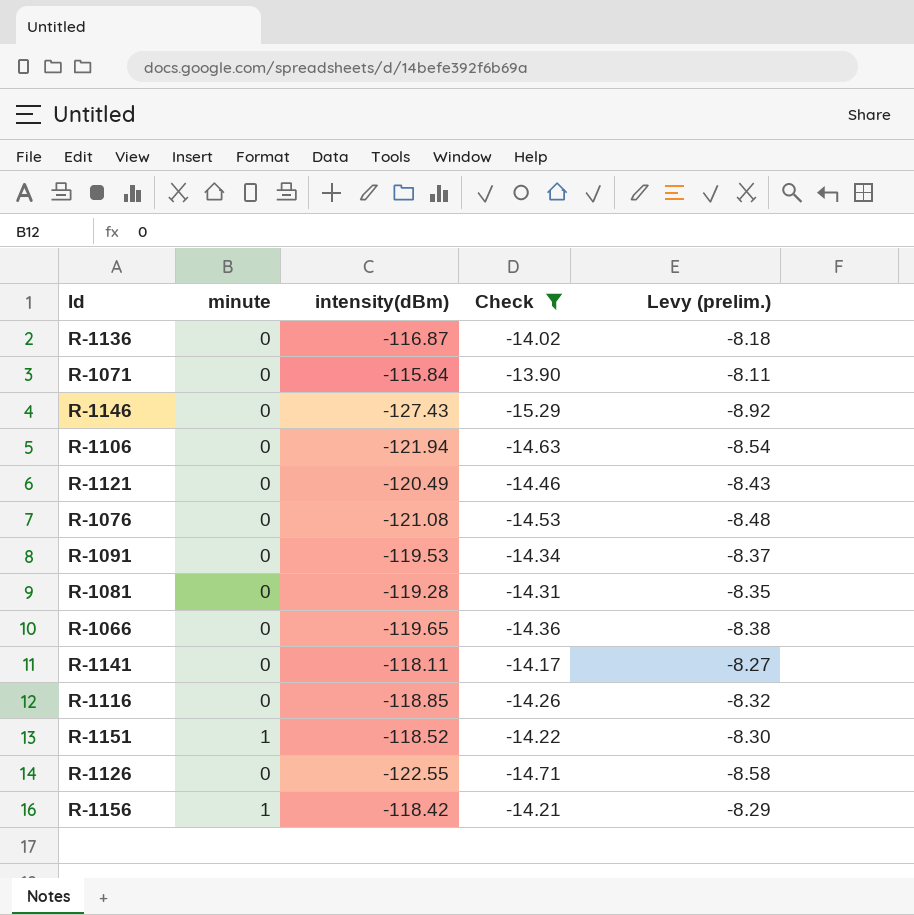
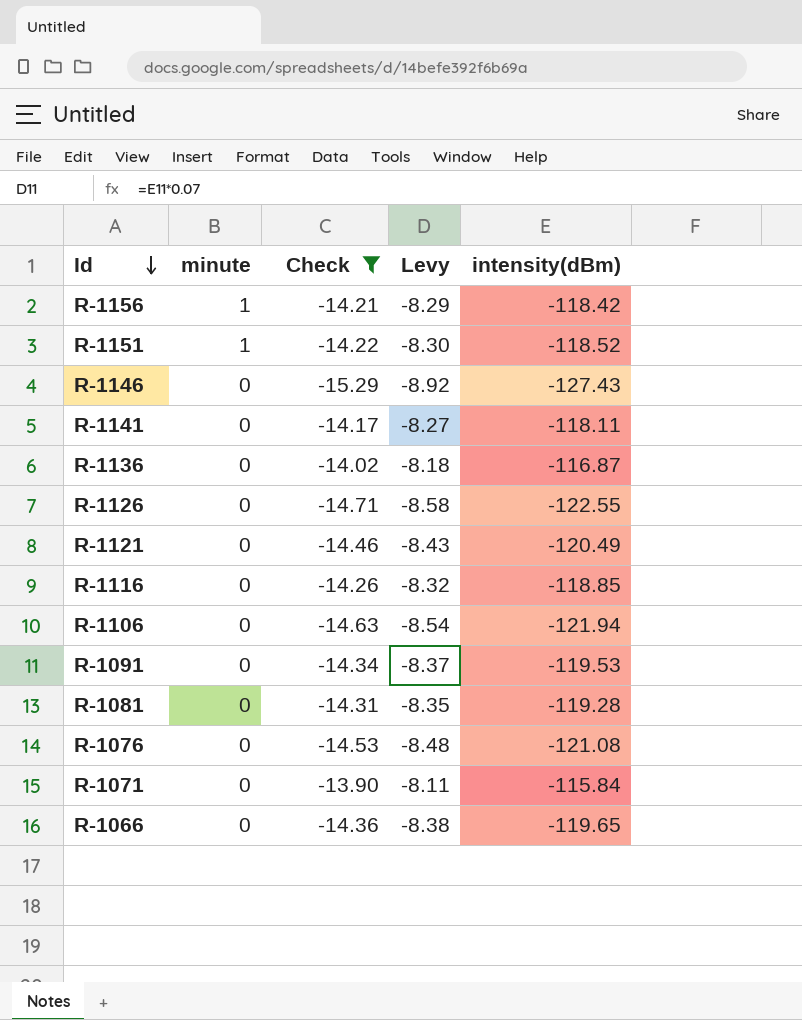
row order: none -> Id descending
column name: Levy (prelim.) -> Levy
column intensity(dBm) | position: 3 -> 5

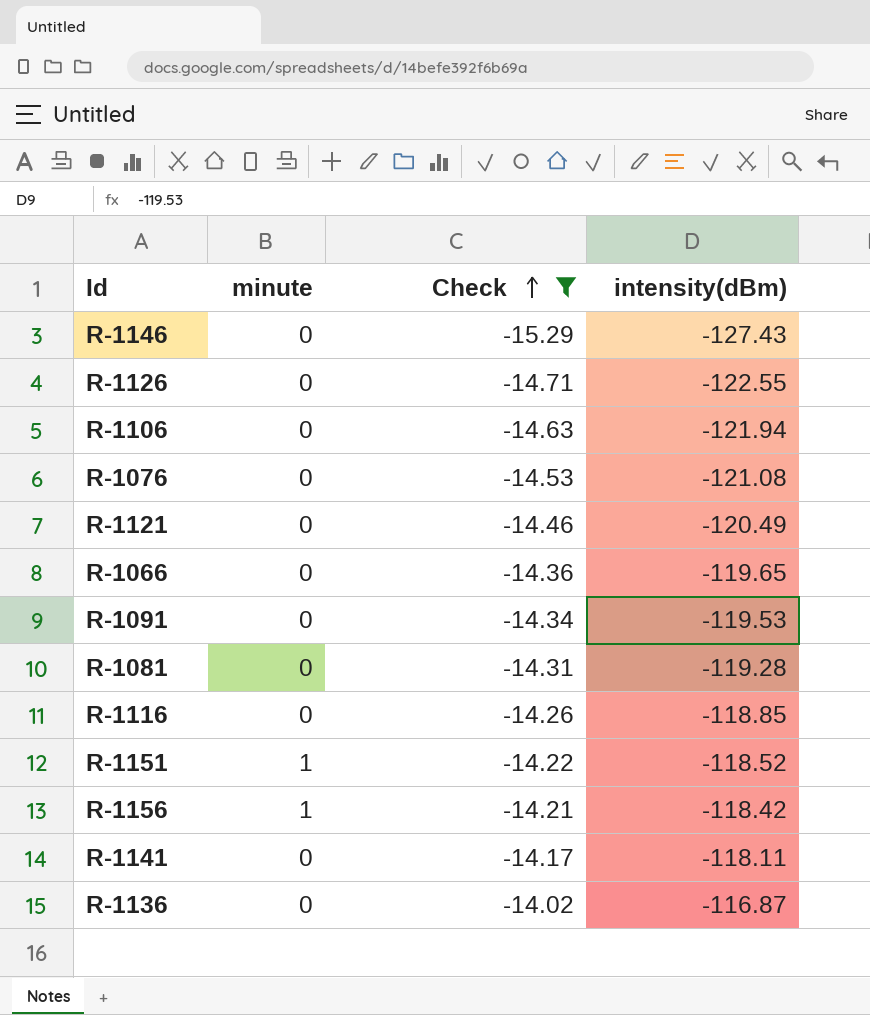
row order: Id descending -> Check ascending
column Levy | formula: [intensity(dBm)] * 0.07 -> none
row R-1071: 0 | -13.90 | -8.11 | -115.84 -> none

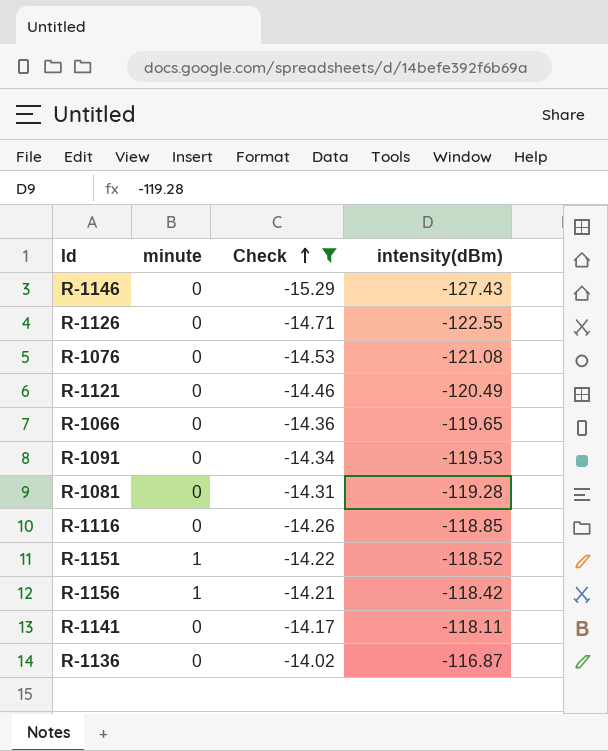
row R-1106: 0 | -14.63 | -121.94 -> none

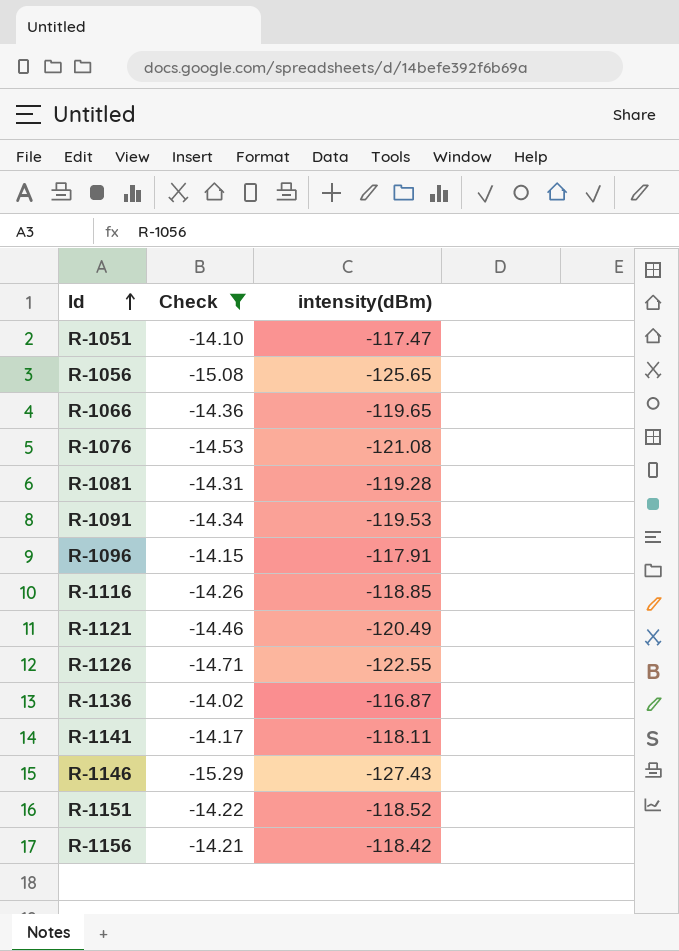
row order: Check ascending -> Id ascending
column minute | position: 2 -> none
row R-1051: none -> -14.10 | -117.47
row R-1056: none -> -15.08 | -125.65
row R-1096: none -> -14.15 | -117.91

